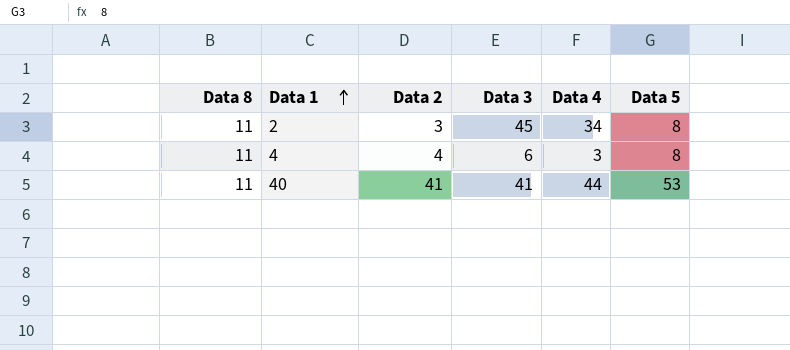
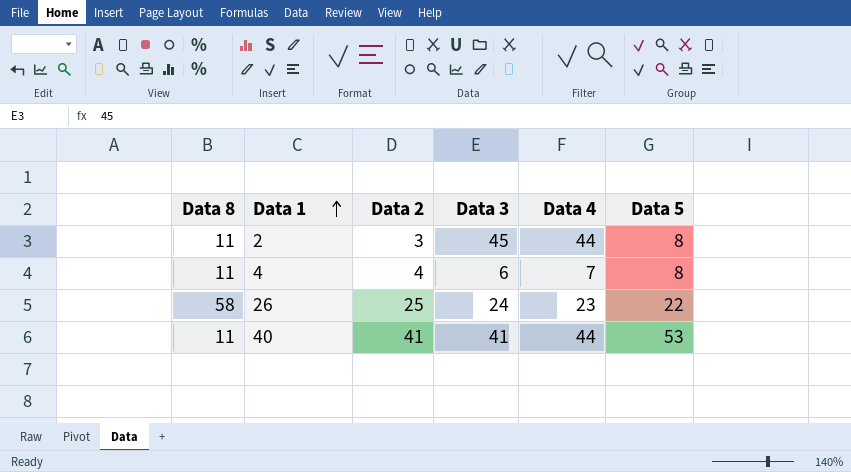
2 | Data 4: 34 -> 44
4 | Data 4: 3 -> 7
row 26: none -> 58 | 25 | 24 | 23 | 22

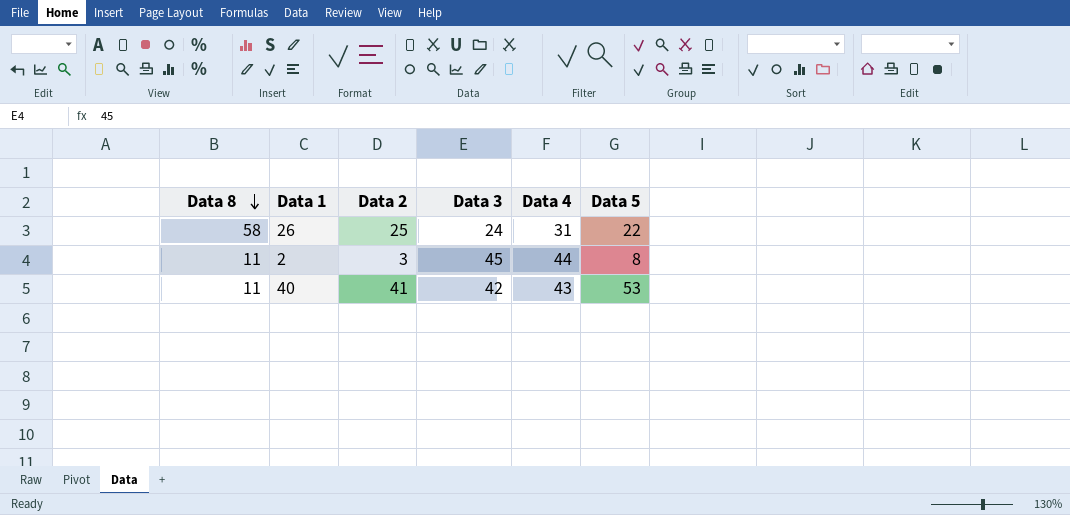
row order: Data 1 ascending -> Data 8 descending
row 4: 11 | 4 | 6 | 7 | 8 -> none
26 | Data 4: 23 -> 31
40 | Data 3: 41 -> 42
40 | Data 4: 44 -> 43

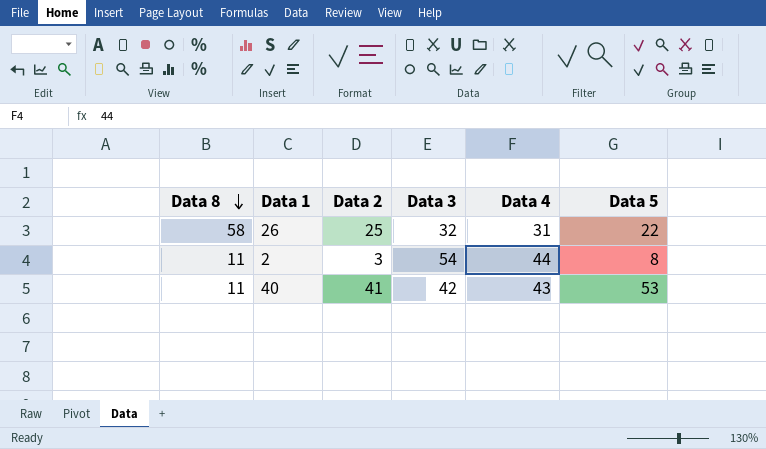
26 | Data 3: 24 -> 32
2 | Data 3: 45 -> 54

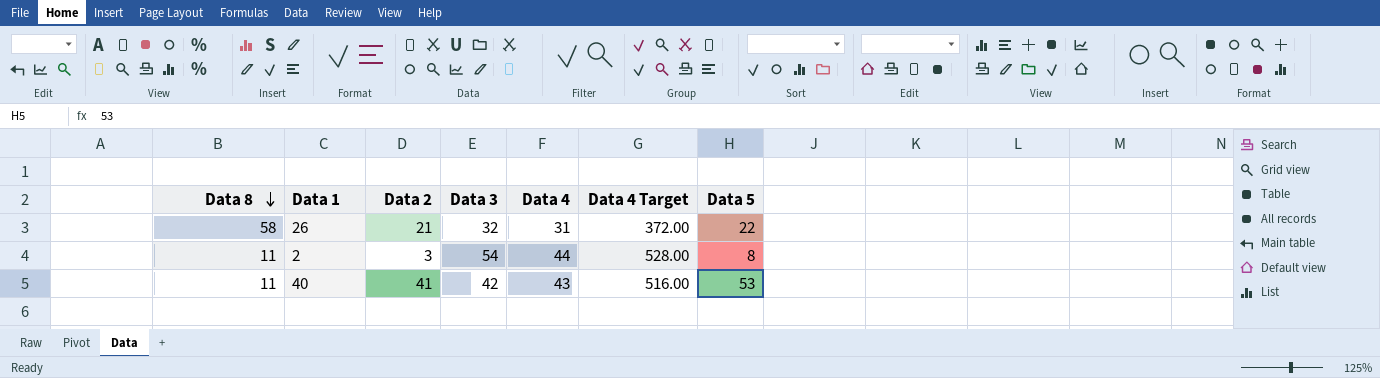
column Data 4 Target | formula: none -> [Data 4] * 12
26 | Data 2: 25 -> 21

